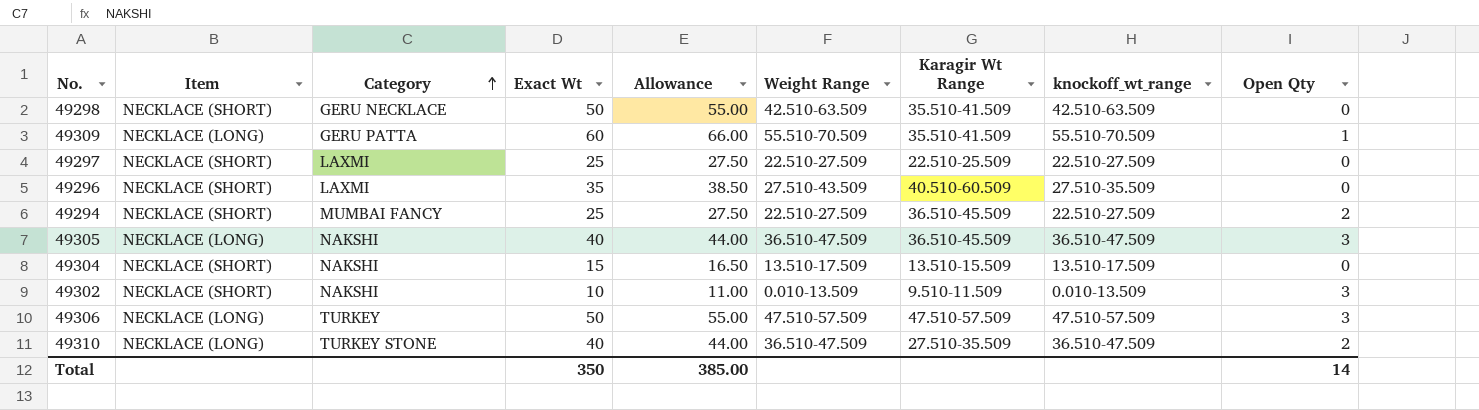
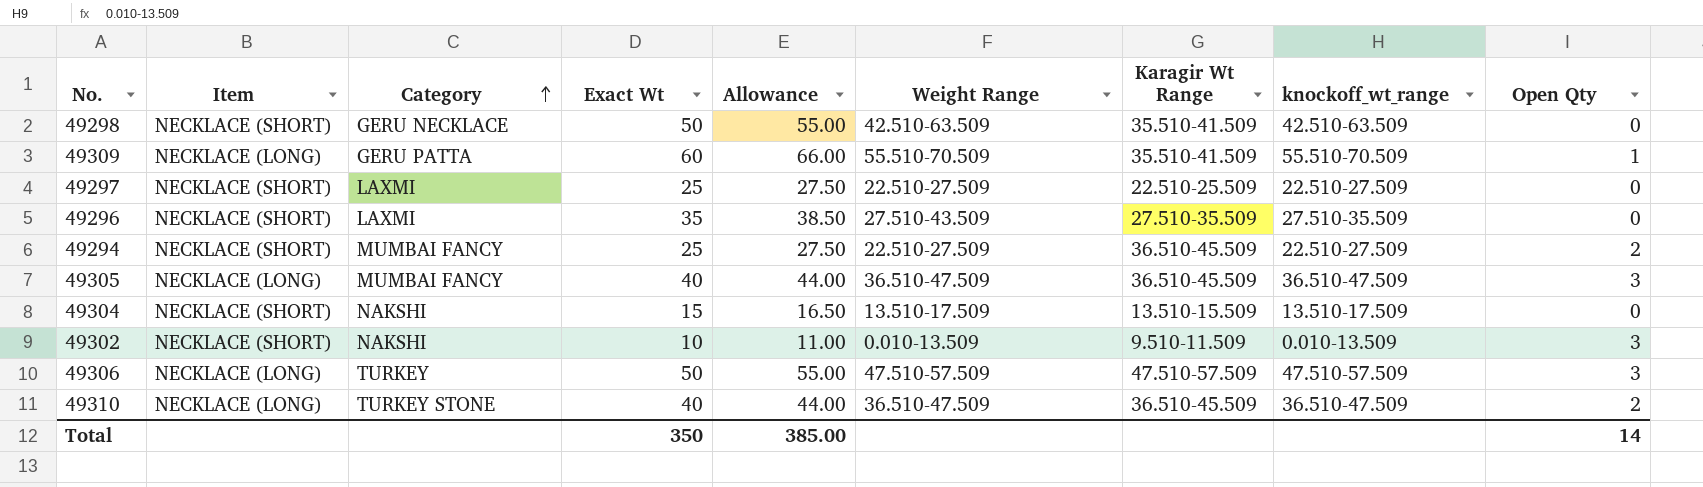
49296 | Karagir Wt Range: 40.510-60.509 -> 27.510-35.509
49305 | Category: NAKSHI -> MUMBAI FANCY
49310 | Karagir Wt Range: 27.510-35.509 -> 36.510-45.509

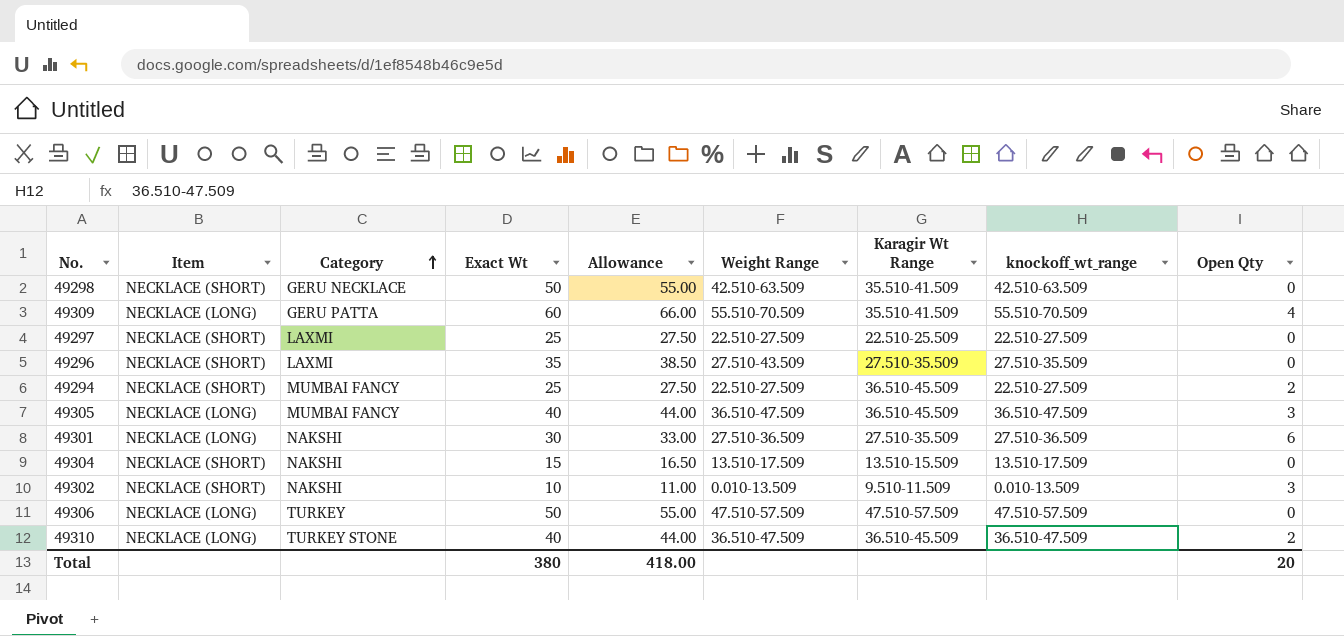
49309 | Open Qty: 1 -> 4
row 49301: none -> NECKLACE (LONG) | NAKSHI | 30 | 33.00 | 27.510-36.509 | 27.510-35.509 | 27.510-36.509 | 6
49306 | Open Qty: 3 -> 0
Total | Exact Wt: 350 -> 380
Total | Allowance: 385.00 -> 418.00
Total | Open Qty: 14 -> 20

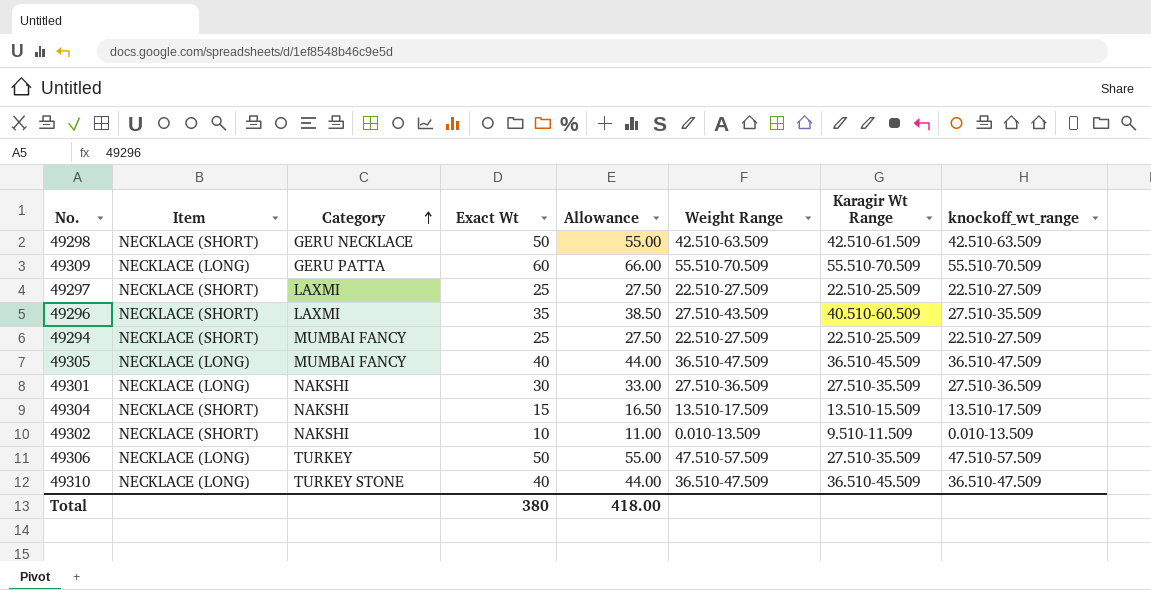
column Open Qty | position: 9 -> none
49298 | Karagir Wt Range: 35.510-41.509 -> 42.510-61.509
49309 | Karagir Wt Range: 35.510-41.509 -> 55.510-70.509
49296 | Karagir Wt Range: 27.510-35.509 -> 40.510-60.509
49294 | Karagir Wt Range: 36.510-45.509 -> 22.510-25.509
49306 | Karagir Wt Range: 47.510-57.509 -> 27.510-35.509

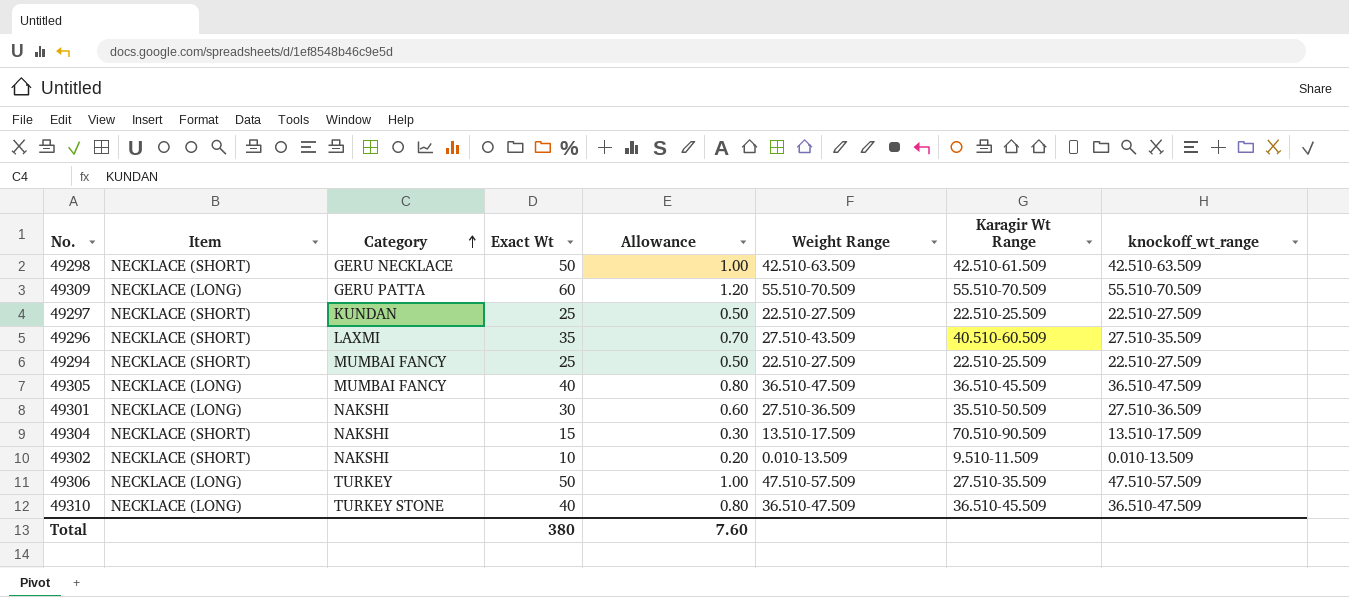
column Allowance | formula: [Exact Wt] * 1.1 -> [Exact Wt] * 0.02
49297 | Category: LAXMI -> KUNDAN
49301 | Karagir Wt Range: 27.510-35.509 -> 35.510-50.509
49304 | Karagir Wt Range: 13.510-15.509 -> 70.510-90.509
Total | Allowance: 418.00 -> 7.60

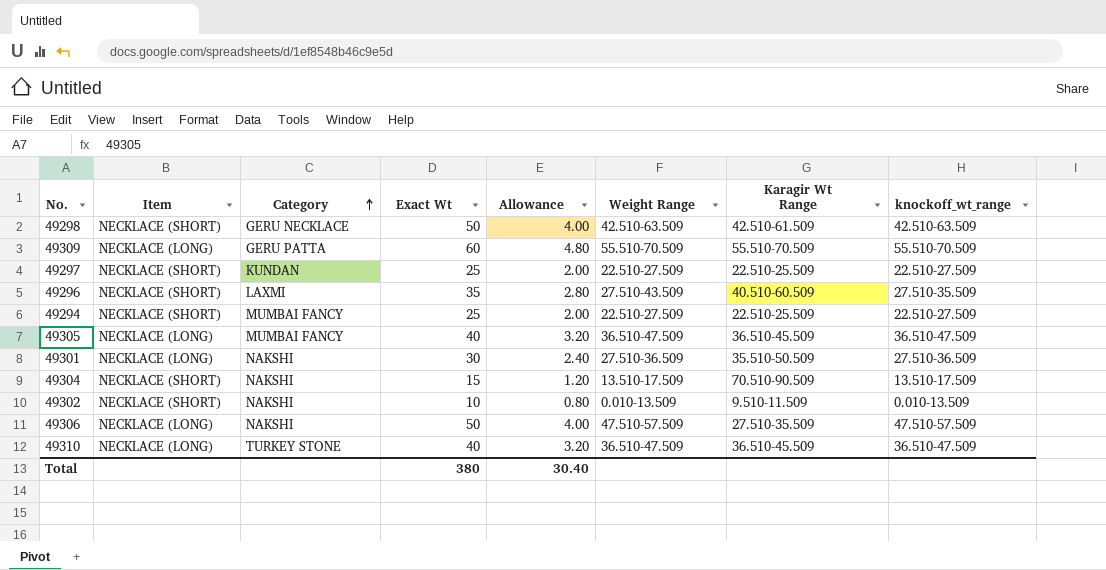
column Allowance | formula: [Exact Wt] * 0.02 -> [Exact Wt] * 0.08
49306 | Category: TURKEY -> NAKSHI
Total | Allowance: 7.60 -> 30.40

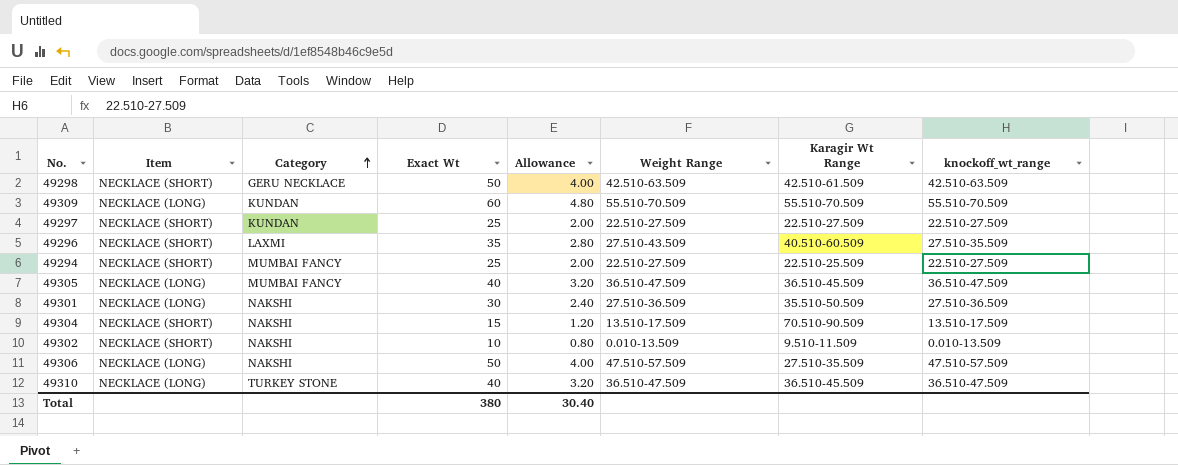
49309 | Category: GERU PATTA -> KUNDAN
49297 | Karagir Wt Range: 22.510-25.509 -> 22.510-27.509

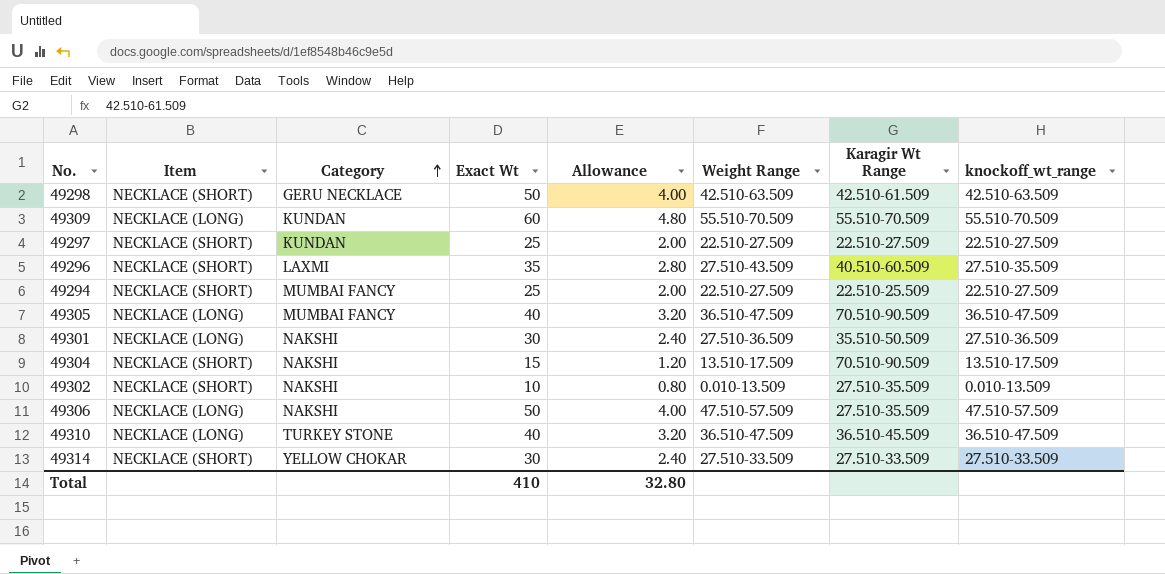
49305 | Karagir Wt Range: 36.510-45.509 -> 70.510-90.509
49302 | Karagir Wt Range: 9.510-11.509 -> 27.510-35.509
row 49314: none -> NECKLACE (SHORT) | YELLOW CHOKAR | 30 | 2.40 | 27.510-33.509 | 27.510-33.509 | 27.510-33.509
Total | Exact Wt: 380 -> 410
Total | Allowance: 30.40 -> 32.80

